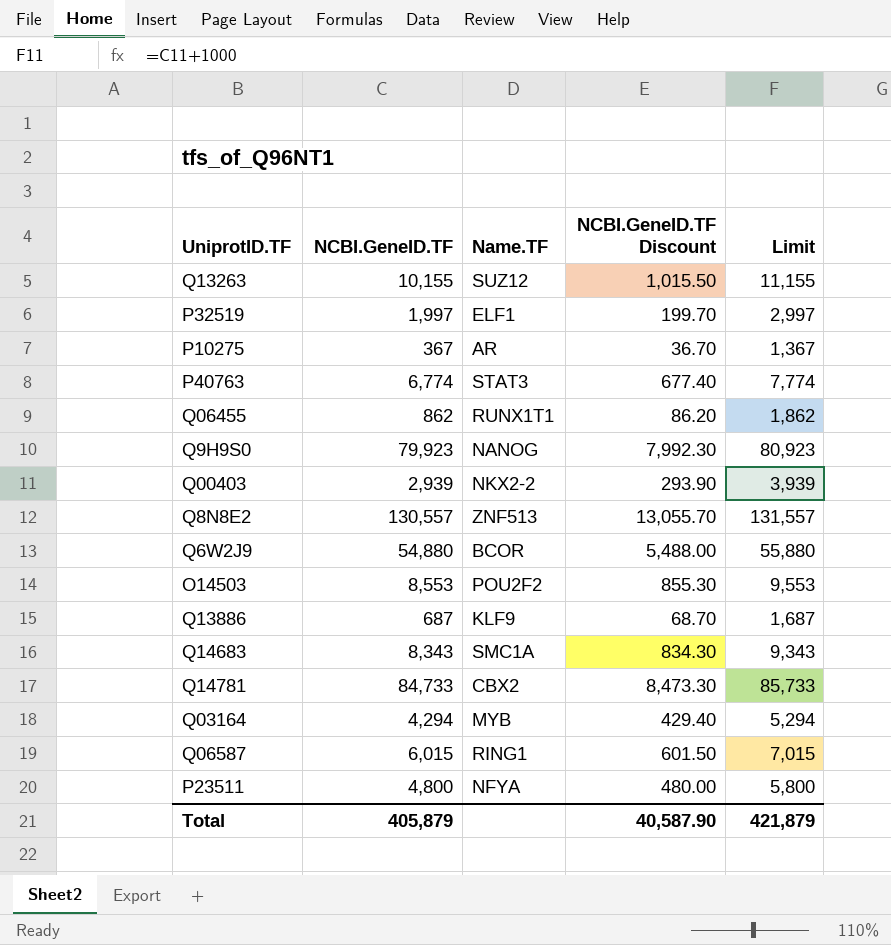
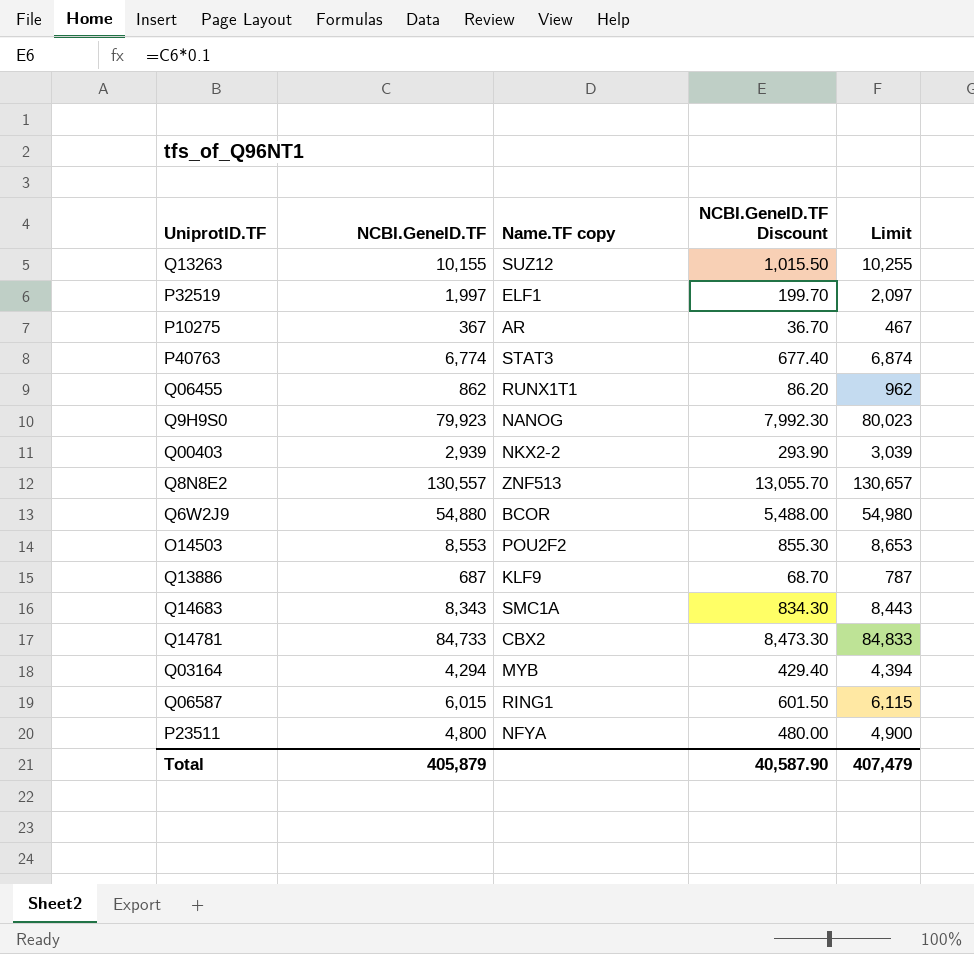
column name: Name.TF -> Name.TF copy
column Limit | formula: [NCBI.GeneID.TF] + 1000 -> [NCBI.GeneID.TF] + 100
Total | Limit: 421,879 -> 407,479

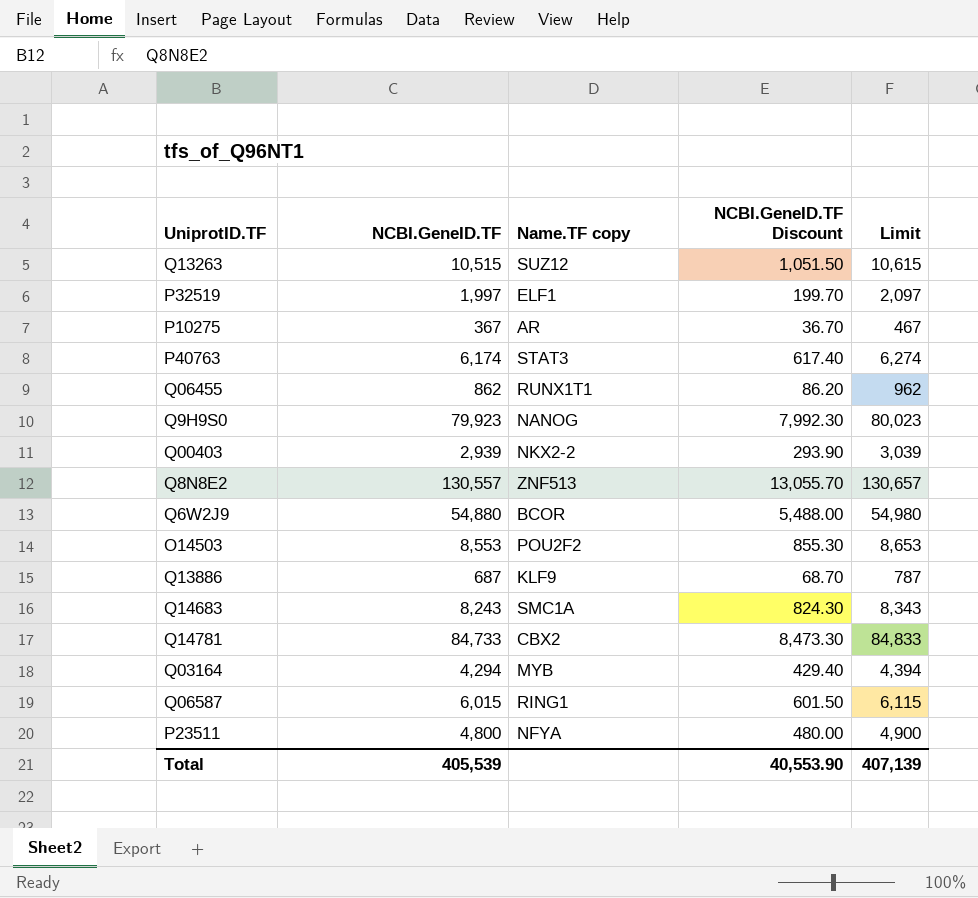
Q13263 | NCBI.GeneID.TF: 10,155 -> 10,515
Q13263 | NCBI.GeneID.TF Discount: 1,015.50 -> 1,051.50
Q13263 | Limit: 10,255 -> 10,615
P40763 | NCBI.GeneID.TF: 6,774 -> 6,174
P40763 | NCBI.GeneID.TF Discount: 677.40 -> 617.40
P40763 | Limit: 6,874 -> 6,274
Q14683 | NCBI.GeneID.TF: 8,343 -> 8,243
Q14683 | NCBI.GeneID.TF Discount: 834.30 -> 824.30
Q14683 | Limit: 8,443 -> 8,343
Total | NCBI.GeneID.TF: 405,879 -> 405,539
Total | NCBI.GeneID.TF Discount: 40,587.90 -> 40,553.90
Total | Limit: 407,479 -> 407,139

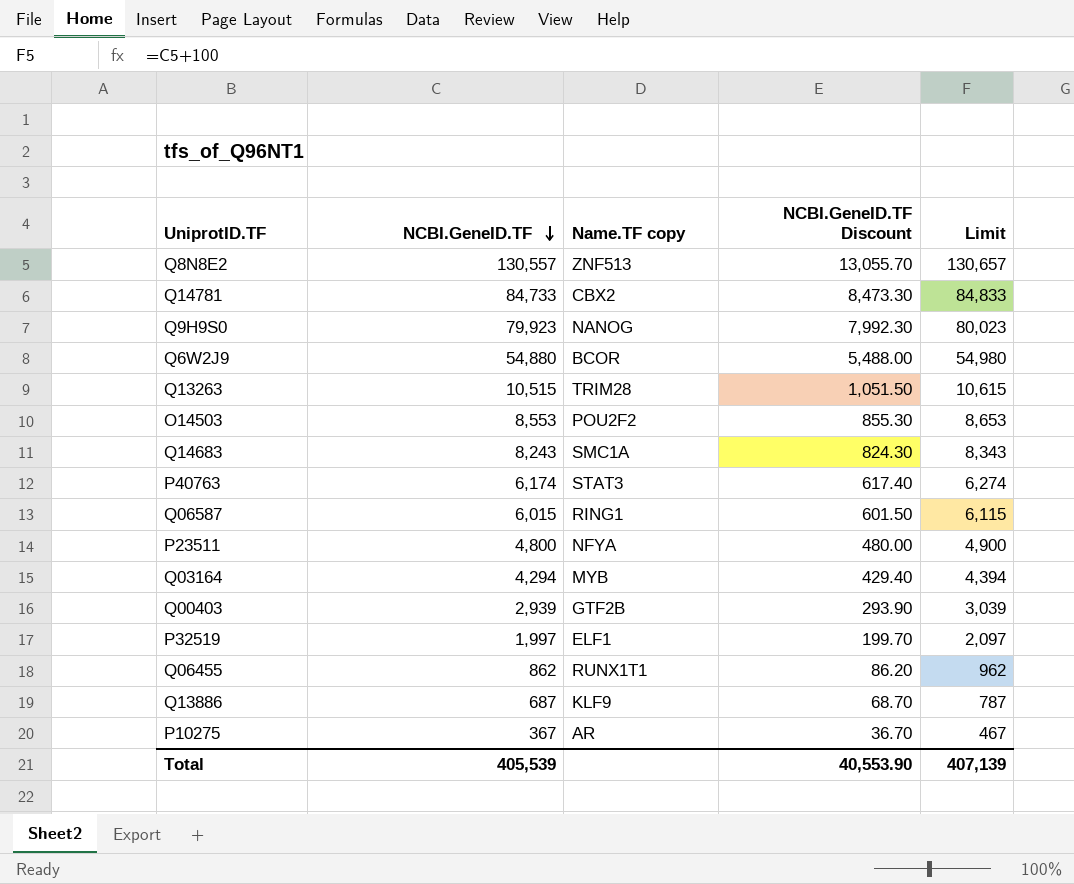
row order: none -> NCBI.GeneID.TF descending
Q13263 | Name.TF copy: SUZ12 -> TRIM28
Q00403 | Name.TF copy: NKX2-2 -> GTF2B

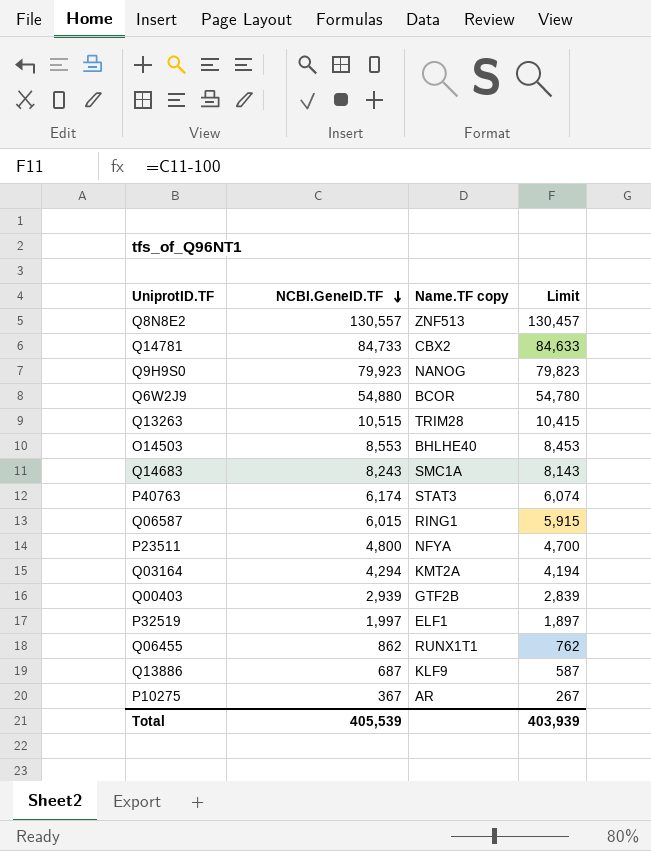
column NCBI.GeneID.TF Discount | formula: [NCBI.GeneID.TF] * 0.1 -> none
column Limit | formula: [NCBI.GeneID.TF] + 100 -> [NCBI.GeneID.TF] - 100
O14503 | Name.TF copy: POU2F2 -> BHLHE40
Q03164 | Name.TF copy: MYB -> KMT2A
Total | Limit: 407,139 -> 403,939

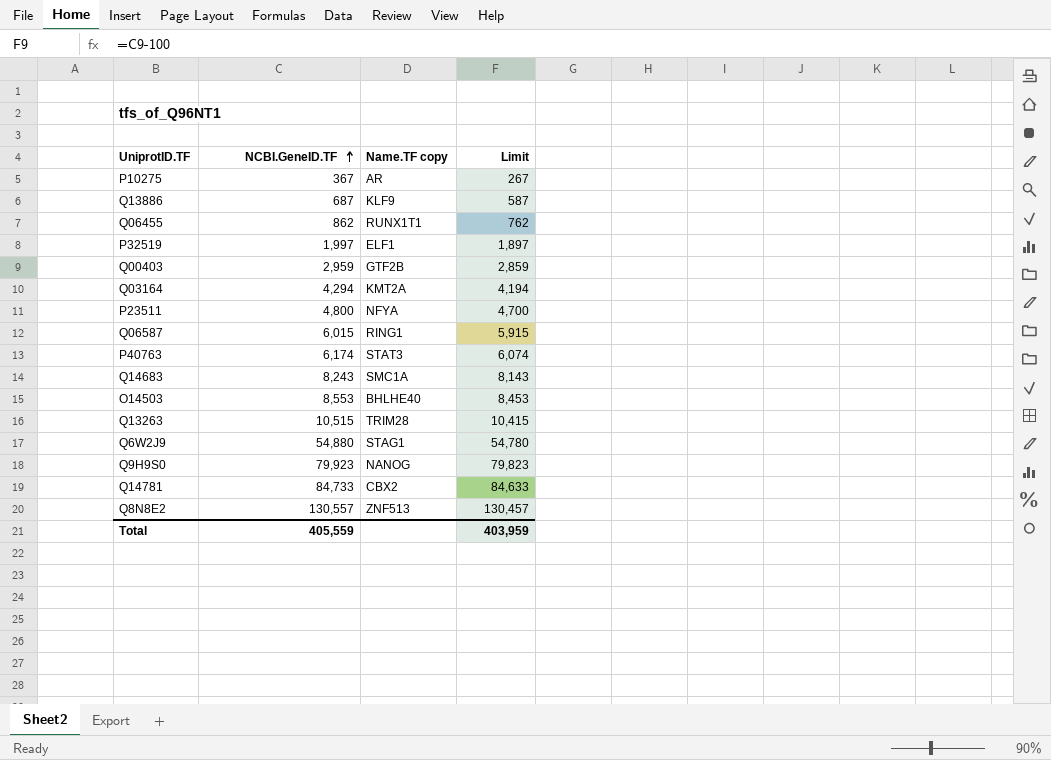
row order: NCBI.GeneID.TF descending -> NCBI.GeneID.TF ascending
Q00403 | NCBI.GeneID.TF: 2,939 -> 2,959
Q00403 | Limit: 2,839 -> 2,859
Q6W2J9 | Name.TF copy: BCOR -> STAG1
Total | NCBI.GeneID.TF: 405,539 -> 405,559
Total | Limit: 403,939 -> 403,959

